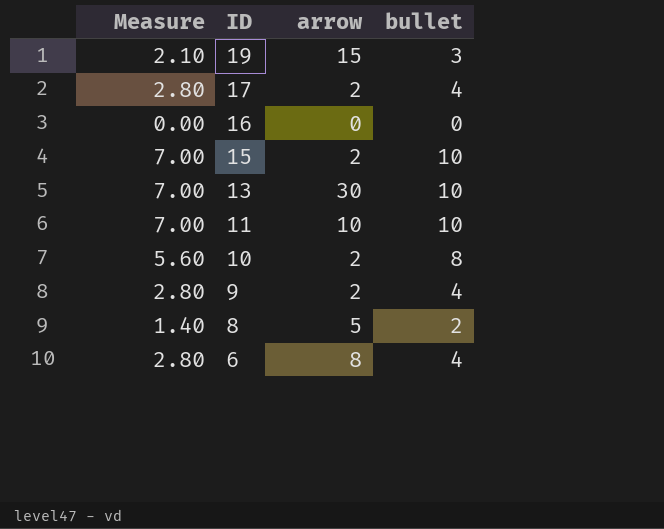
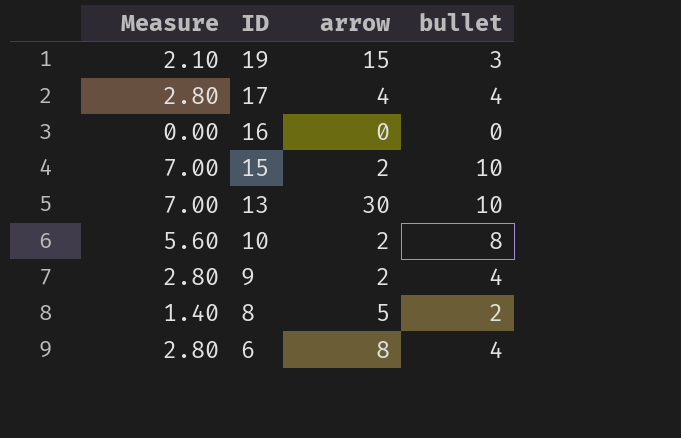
row 11: 7.00 | 10 | 10 -> none
17 | arrow: 2 -> 4

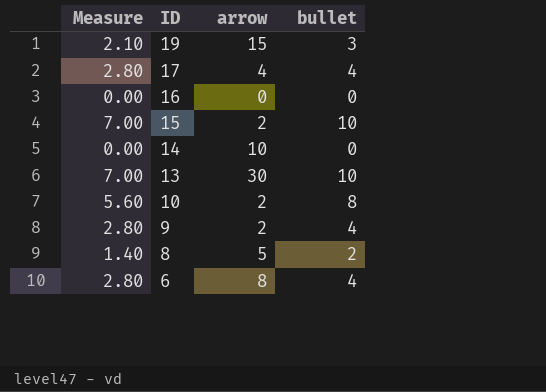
row 14: none -> 0.00 | 10 | 0

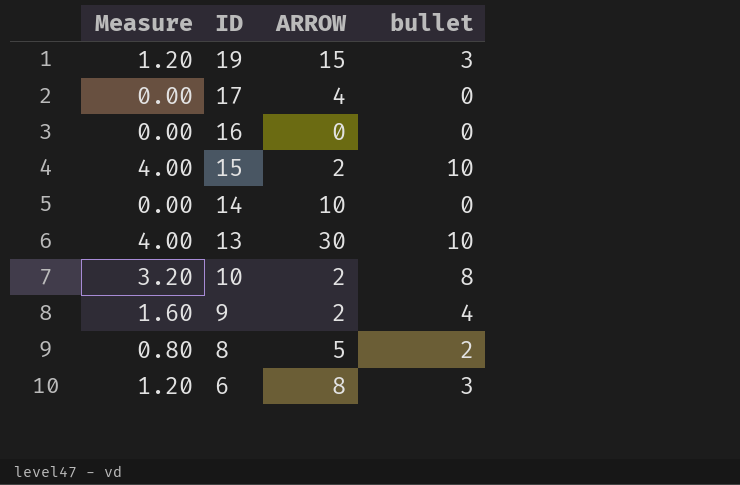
column Measure | formula: [bullet] * 0.7 -> [bullet] * 0.4
column name: arrow -> ARROW
17 | bullet: 4 -> 0
6 | bullet: 4 -> 3

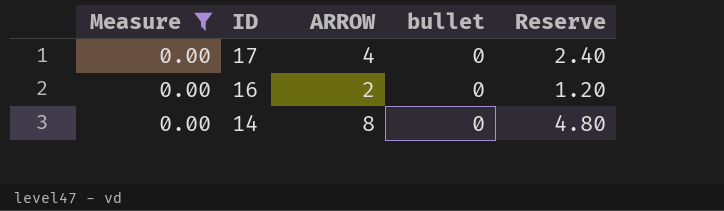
filter: none -> Measure = 0.00
column Reserve | formula: none -> [ARROW] * 0.6
16 | ARROW: 0 -> 2
14 | ARROW: 10 -> 8

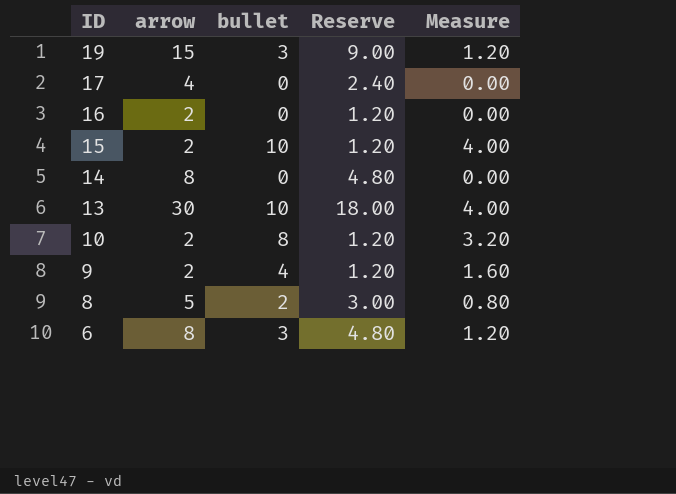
filter: Measure = 0.00 -> none
column name: ARROW -> arrow
column Measure | position: 1 -> 5

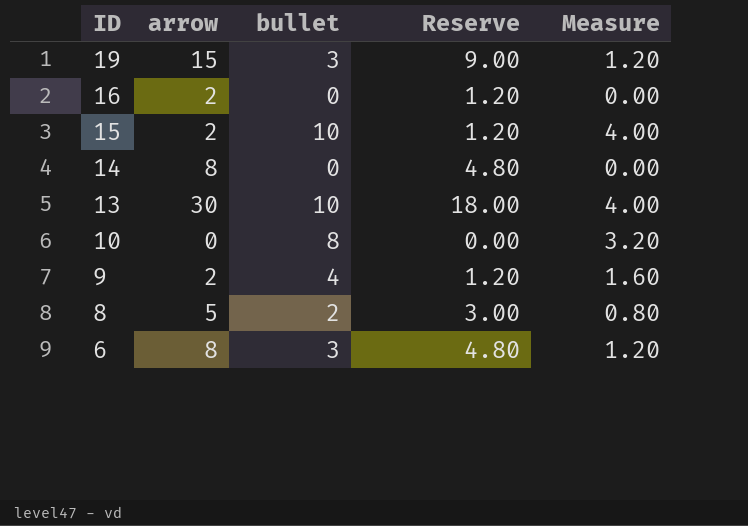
row 17: 4 | 0 | 2.40 | 0.00 -> none
10 | arrow: 2 -> 0
10 | Reserve: 1.20 -> 0.00

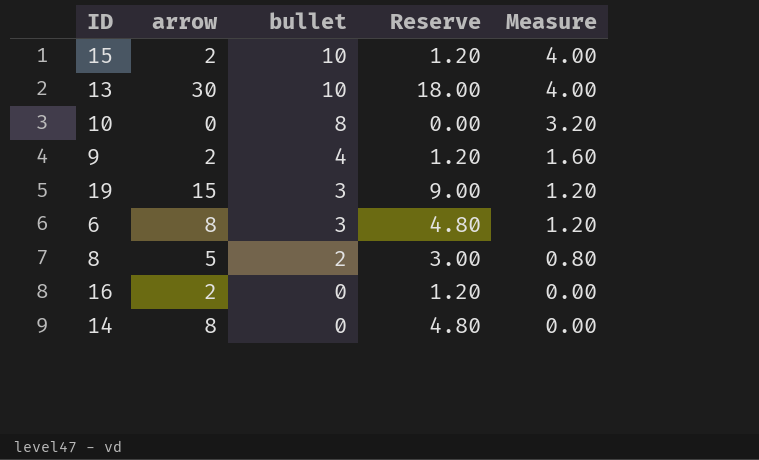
row order: ID descending -> bullet descending

